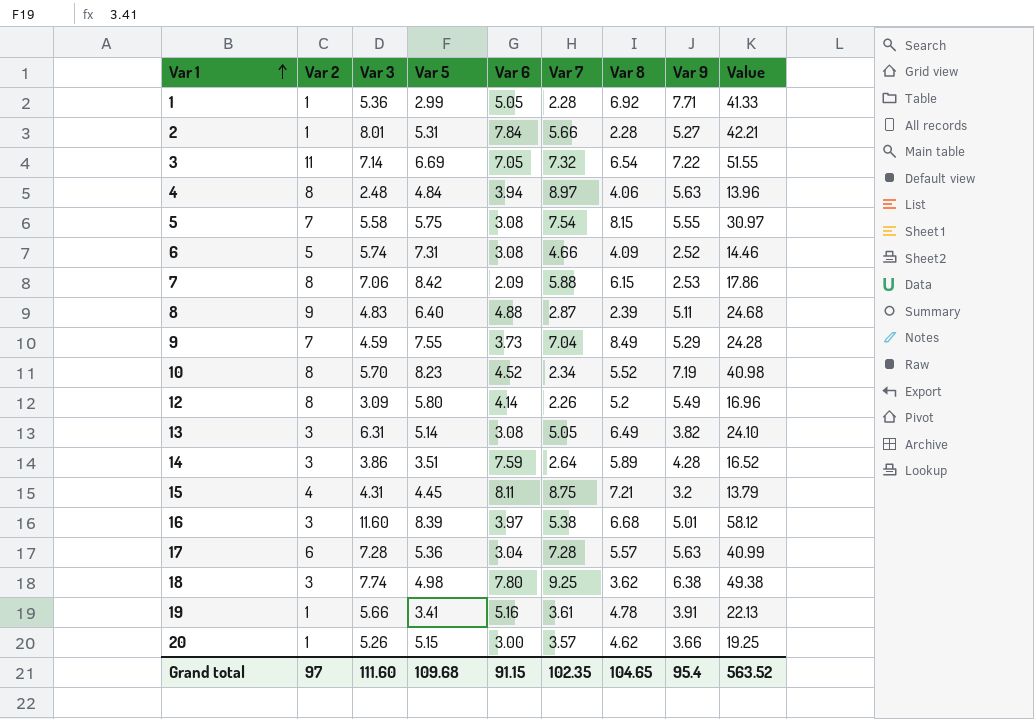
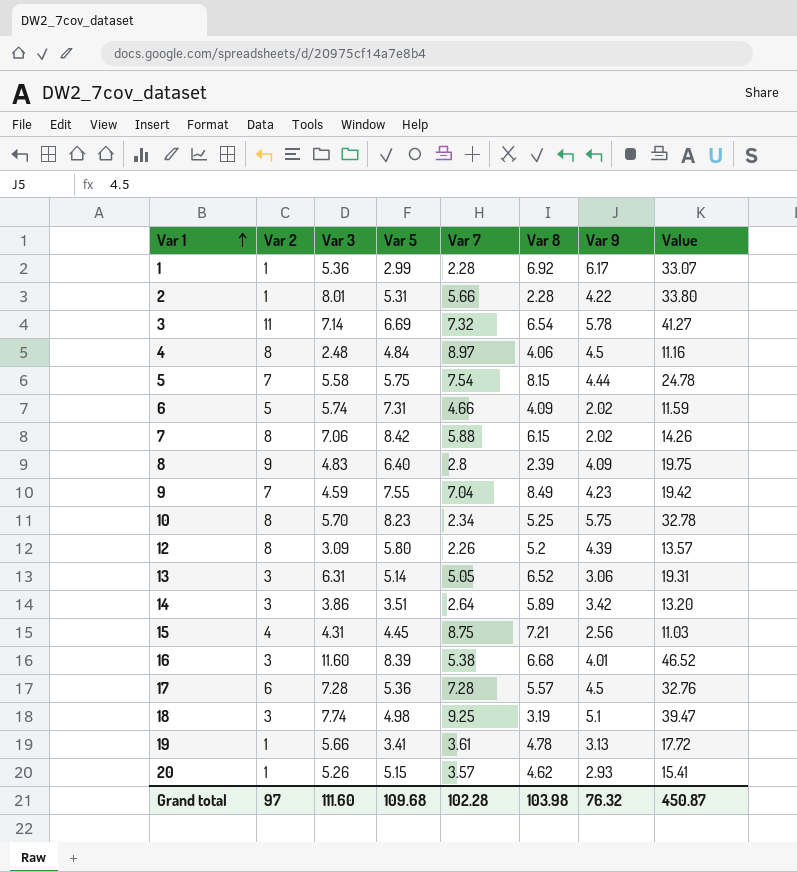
column Var 6 | position: 5 -> none
1 | Var 9: 7.71 -> 6.17
1 | Value: 41.33 -> 33.07
2 | Var 9: 5.27 -> 4.22
2 | Value: 42.21 -> 33.80
3 | Var 9: 7.22 -> 5.78
3 | Value: 51.55 -> 41.27
4 | Var 9: 5.63 -> 4.5
4 | Value: 13.96 -> 11.16
5 | Var 9: 5.55 -> 4.44
5 | Value: 30.97 -> 24.78
6 | Var 9: 2.52 -> 2.02
6 | Value: 14.46 -> 11.59
7 | Var 9: 2.53 -> 2.02
7 | Value: 17.86 -> 14.26
8 | Var 7: 2.87 -> 2.8
8 | Var 9: 5.11 -> 4.09
8 | Value: 24.68 -> 19.75
9 | Var 9: 5.29 -> 4.23
9 | Value: 24.28 -> 19.42
10 | Var 8: 5.52 -> 5.25
10 | Var 9: 7.19 -> 5.75
10 | Value: 40.98 -> 32.78
12 | Var 9: 5.49 -> 4.39
12 | Value: 16.96 -> 13.57
13 | Var 8: 6.49 -> 6.52
13 | Var 9: 3.82 -> 3.06
13 | Value: 24.10 -> 19.31
14 | Var 9: 4.28 -> 3.42
14 | Value: 16.52 -> 13.20
15 | Var 9: 3.2 -> 2.56
15 | Value: 13.79 -> 11.03
16 | Var 9: 5.01 -> 4.01
16 | Value: 58.12 -> 46.52
17 | Var 9: 5.63 -> 4.5
17 | Value: 40.99 -> 32.76
18 | Var 8: 3.62 -> 3.19
18 | Var 9: 6.38 -> 5.1
18 | Value: 49.38 -> 39.47
19 | Var 9: 3.91 -> 3.13
19 | Value: 22.13 -> 17.72
20 | Var 9: 3.66 -> 2.93
20 | Value: 19.25 -> 15.41
Grand total | Var 7: 102.35 -> 102.28
Grand total | Var 8: 104.65 -> 103.98
Grand total | Var 9: 95.4 -> 76.32
Grand total | Value: 563.52 -> 450.87

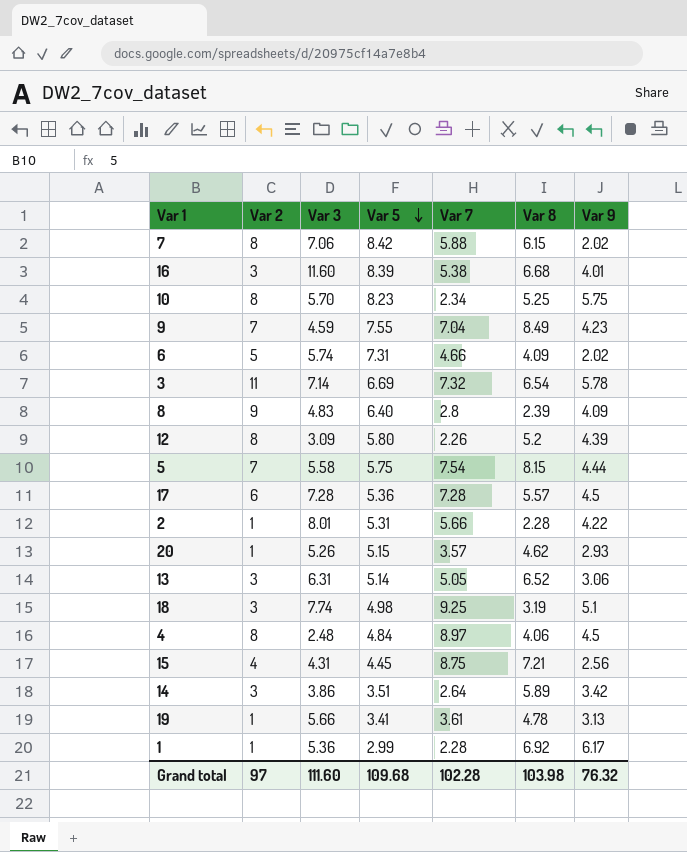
row order: Var 1 ascending -> Var 5 descending
column Value | formula: [Var 3] * [Var 9] -> none

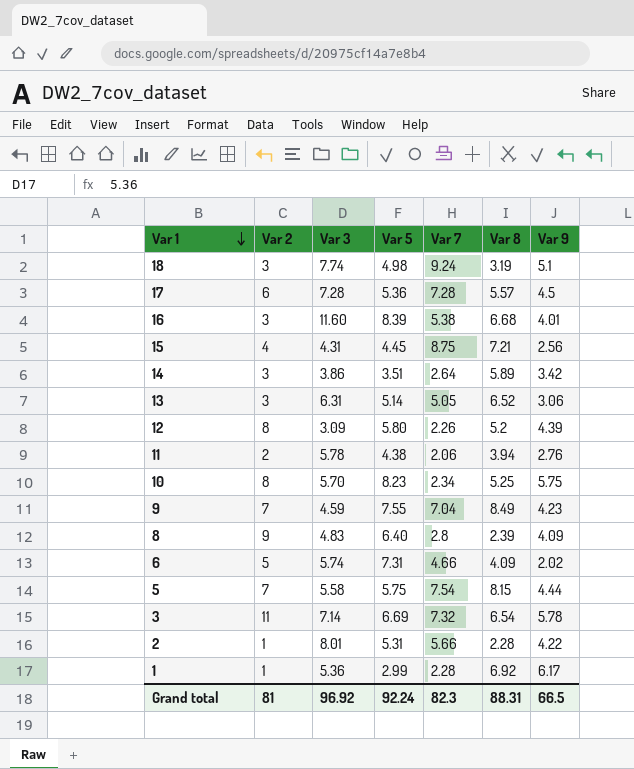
row order: Var 5 descending -> Var 1 descending
row 7: 8 | 7.06 | 8.42 | 5.88 | 6.15 | 2.02 -> none
row 20: 1 | 5.26 | 5.15 | 3.57 | 4.62 | 2.93 -> none
row 4: 8 | 2.48 | 4.84 | 8.97 | 4.06 | 4.5 -> none
row 19: 1 | 5.66 | 3.41 | 3.61 | 4.78 | 3.13 -> none
18 | Var 7: 9.25 -> 9.24
row 11: none -> 2 | 5.78 | 4.38 | 2.06 | 3.94 | 2.76
Grand total | Var 2: 97 -> 81
Grand total | Var 3: 111.60 -> 96.92
Grand total | Var 5: 109.68 -> 92.24
Grand total | Var 7: 102.28 -> 82.3
Grand total | Var 8: 103.98 -> 88.31
Grand total | Var 9: 76.32 -> 66.5

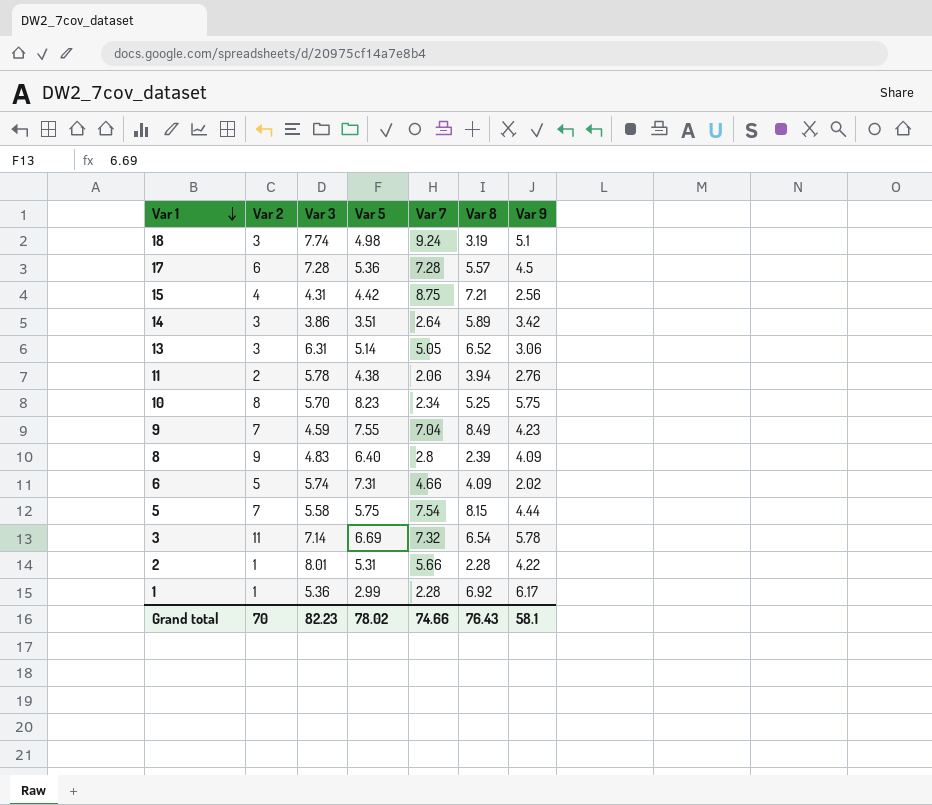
row 16: 3 | 11.60 | 8.39 | 5.38 | 6.68 | 4.01 -> none
row 12: 8 | 3.09 | 5.80 | 2.26 | 5.2 | 4.39 -> none
15 | Var 5: 4.45 -> 4.42
Grand total | Var 2: 81 -> 70
Grand total | Var 3: 96.92 -> 82.23
Grand total | Var 5: 92.24 -> 78.02
Grand total | Var 7: 82.3 -> 74.66
Grand total | Var 8: 88.31 -> 76.43
Grand total | Var 9: 66.5 -> 58.1

